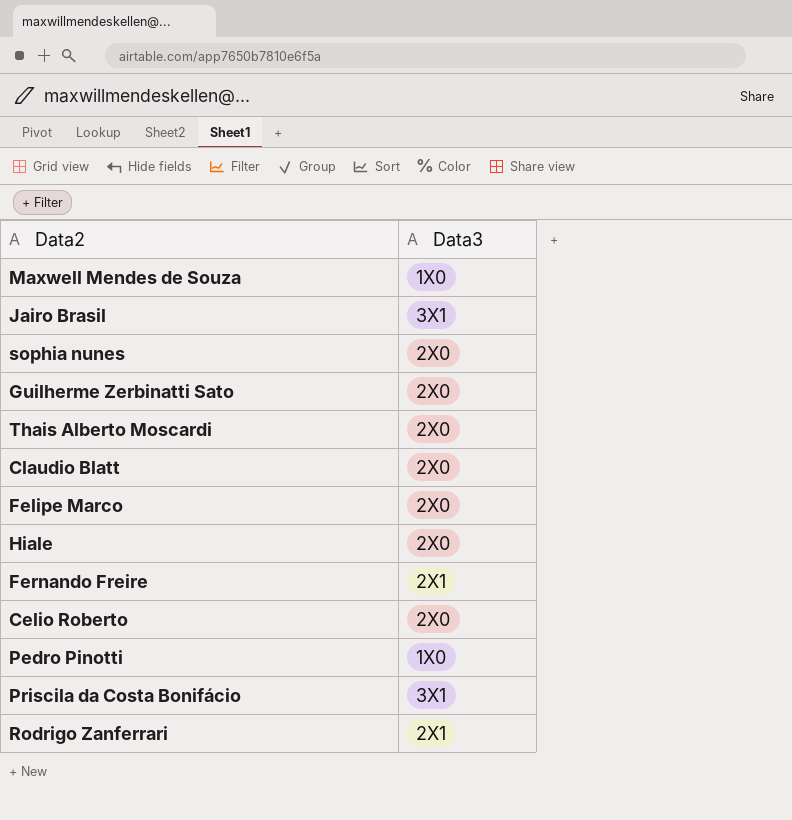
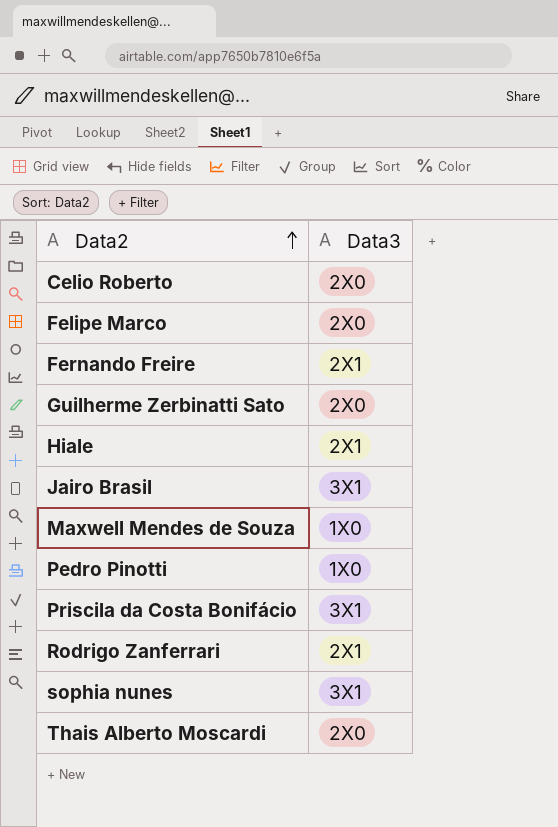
row order: none -> Data2 ascending
row Claudio Blatt: 2X0 -> none
Hiale | Data3: 2X0 -> 2X1
sophia nunes | Data3: 2X0 -> 3X1

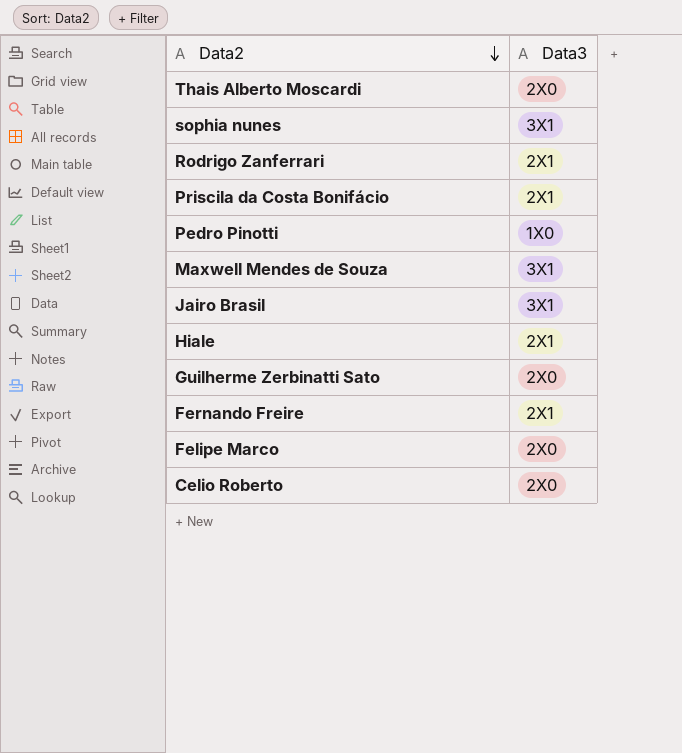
row order: Data2 ascending -> Data2 descending
Priscila da Costa Bonifácio | Data3: 3X1 -> 2X1
Maxwell Mendes de Souza | Data3: 1X0 -> 3X1

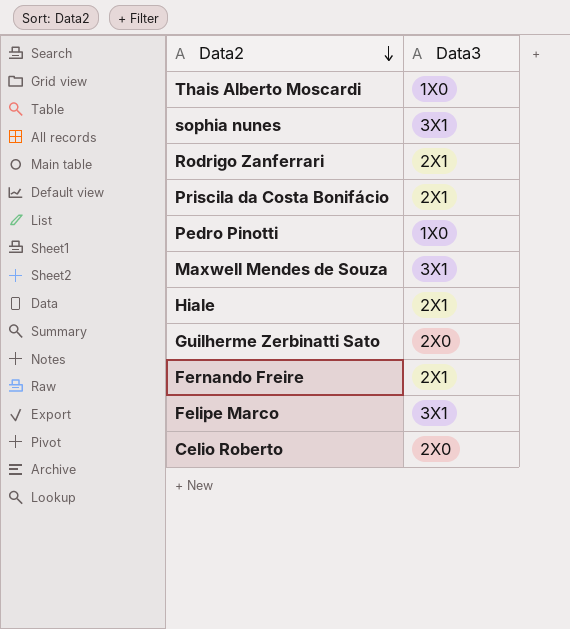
row Jairo Brasil: 3X1 -> none
Thais Alberto Moscardi | Data3: 2X0 -> 1X0
Felipe Marco | Data3: 2X0 -> 3X1

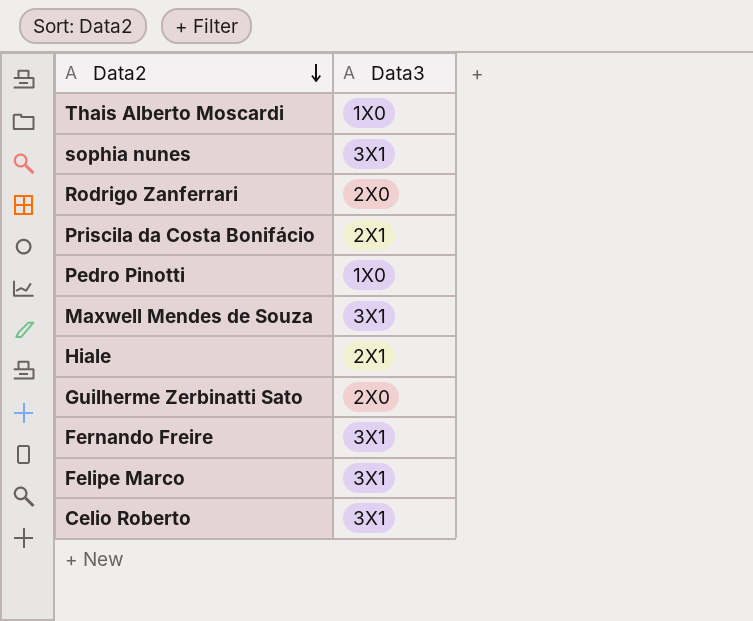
Rodrigo Zanferrari | Data3: 2X1 -> 2X0
Fernando Freire | Data3: 2X1 -> 3X1
Celio Roberto | Data3: 2X0 -> 3X1

